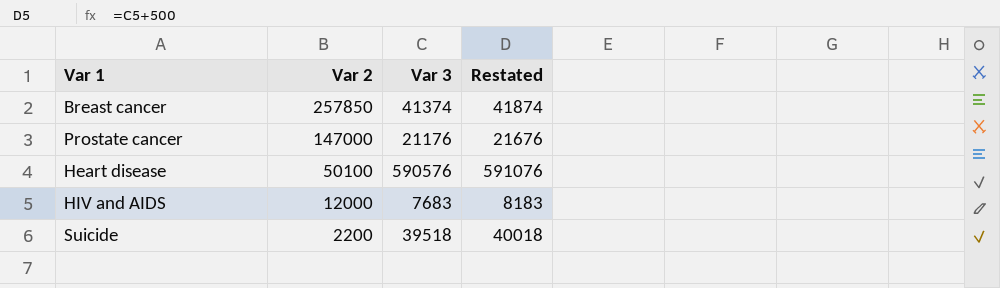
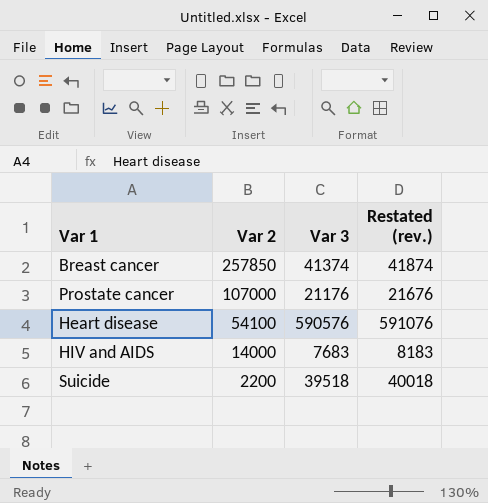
column name: Restated -> Restated (rev.)
Prostate cancer | Var 2: 147000 -> 107000
Heart disease | Var 2: 50100 -> 54100
HIV and AIDS | Var 2: 12000 -> 14000

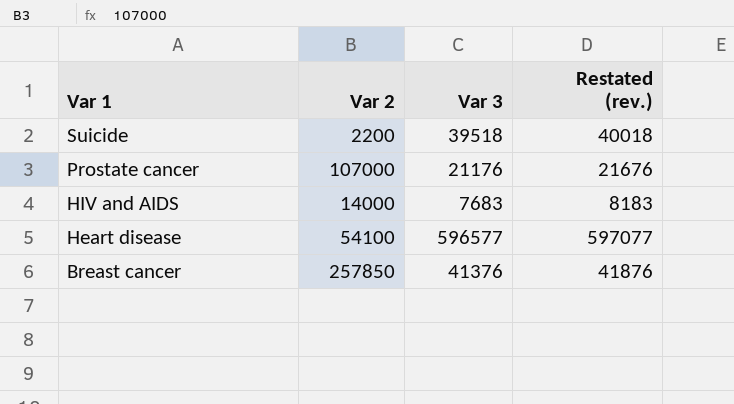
row order: Var 2 descending -> Var 1 descending
Heart disease | Var 3: 590576 -> 596577
Heart disease | Restated (rev.): 591076 -> 597077
Breast cancer | Var 3: 41374 -> 41376
Breast cancer | Restated (rev.): 41874 -> 41876

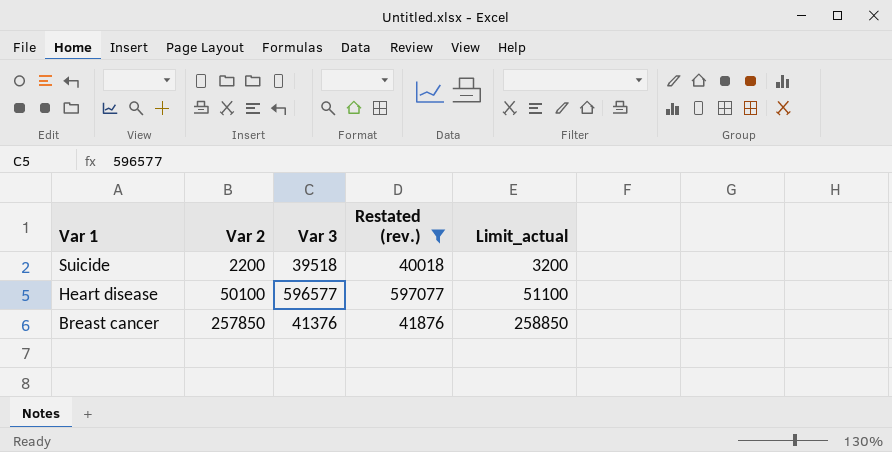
filter: none -> Restated (rev.) >= 40018
column Limit_actual | formula: none -> [Var 2] + 1000
Heart disease | Var 2: 54100 -> 50100

